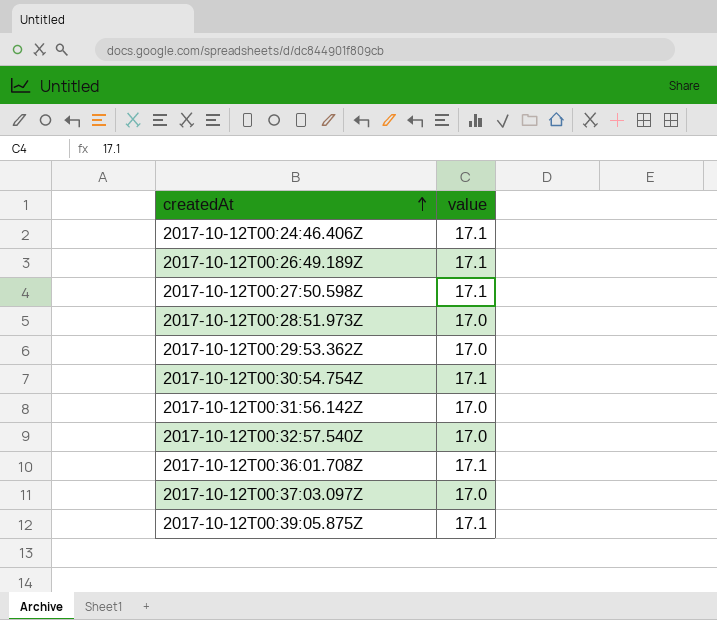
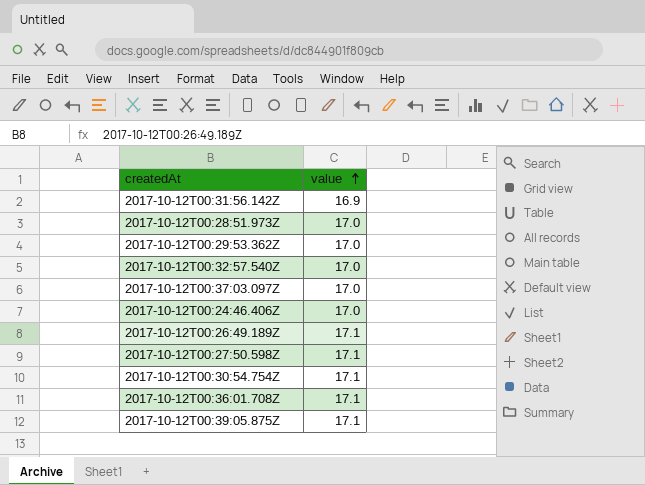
row order: createdAt ascending -> value ascending
2017-10-12T00:31:56.142Z | value: 17.0 -> 16.9
2017-10-12T00:24:46.406Z | value: 17.1 -> 17.0

